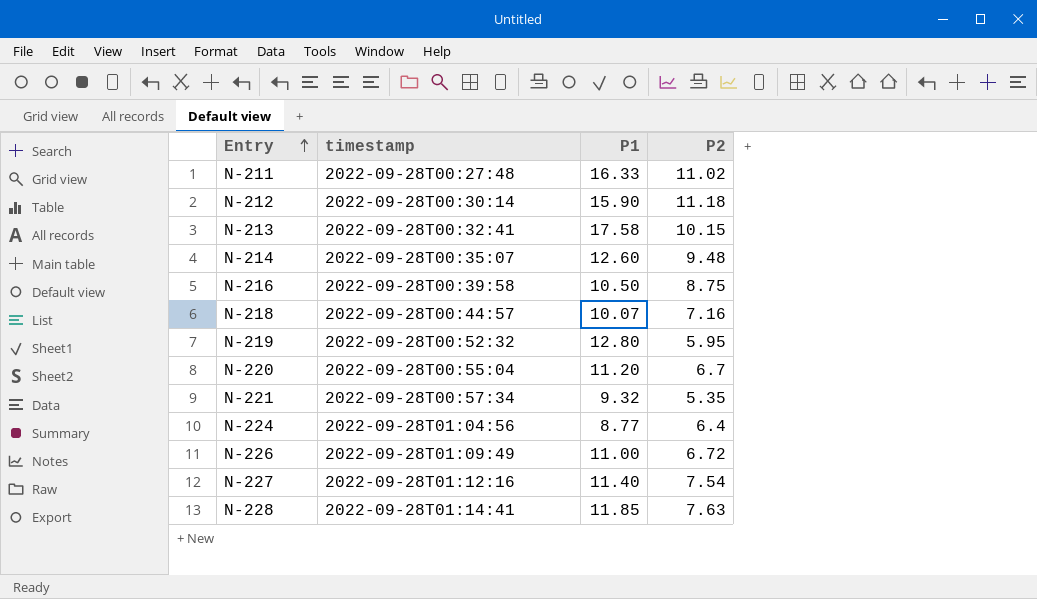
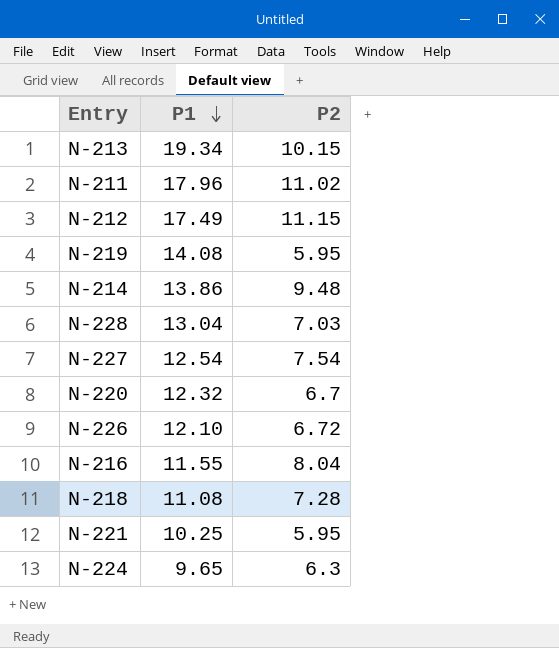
row order: Entry ascending -> P1 descending
column timestamp | position: 2 -> none
N-213 | P1: 17.58 -> 19.34
N-211 | P1: 16.33 -> 17.96
N-212 | P1: 15.90 -> 17.49
N-212 | P2: 11.18 -> 11.15
N-219 | P1: 12.80 -> 14.08
N-214 | P1: 12.60 -> 13.86
N-228 | P1: 11.85 -> 13.04
N-228 | P2: 7.63 -> 7.03
N-227 | P1: 11.40 -> 12.54
N-220 | P1: 11.20 -> 12.32
N-226 | P1: 11.00 -> 12.10
N-216 | P1: 10.50 -> 11.55
N-216 | P2: 8.75 -> 8.04
N-218 | P1: 10.07 -> 11.08
N-218 | P2: 7.16 -> 7.28
N-221 | P1: 9.32 -> 10.25
N-221 | P2: 5.35 -> 5.95
N-224 | P1: 8.77 -> 9.65
N-224 | P2: 6.4 -> 6.3

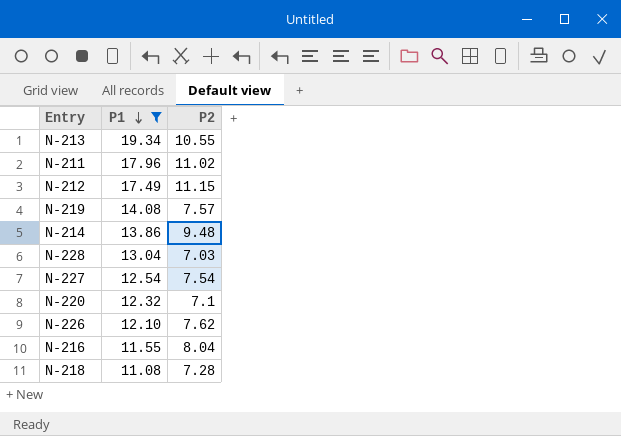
filter: none -> P1 >= 11.08
N-213 | P2: 10.15 -> 10.55
N-219 | P2: 5.95 -> 7.57
N-220 | P2: 6.7 -> 7.1
N-226 | P2: 6.72 -> 7.62

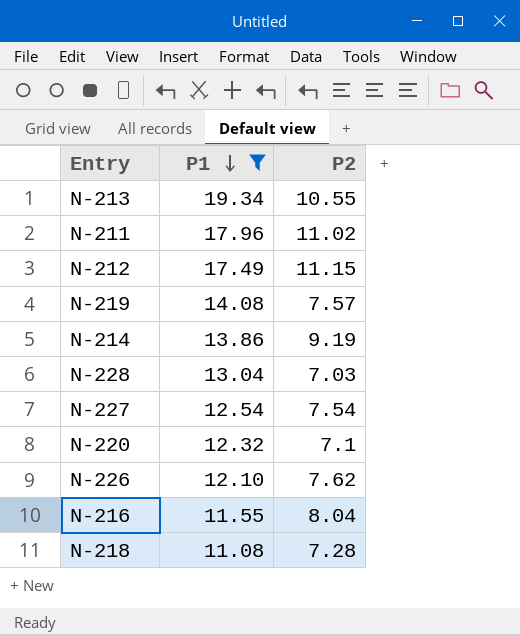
N-214 | P2: 9.48 -> 9.19

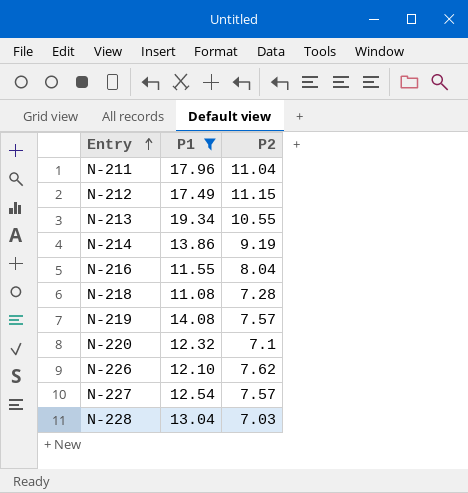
row order: P1 descending -> Entry ascending
N-211 | P2: 11.02 -> 11.04
N-227 | P2: 7.54 -> 7.57

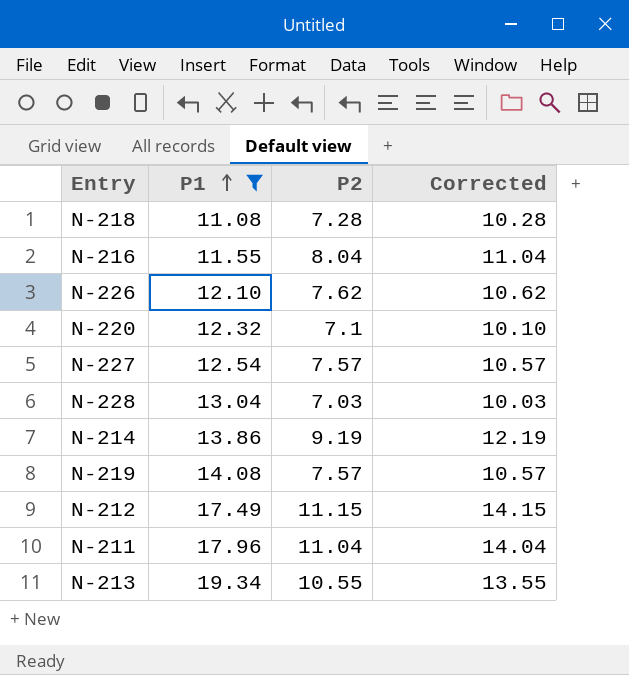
row order: Entry ascending -> P1 ascending
column Corrected | formula: none -> [P2] + 3

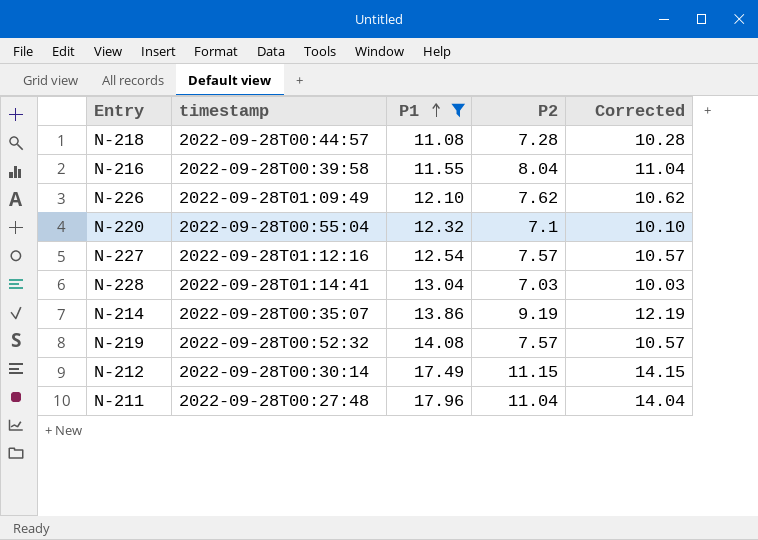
column timestamp | position: none -> 2
row N-213: 19.34 | 10.55 | 13.55 -> none

